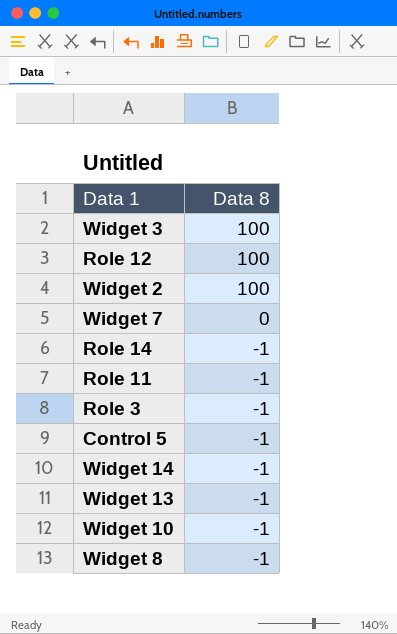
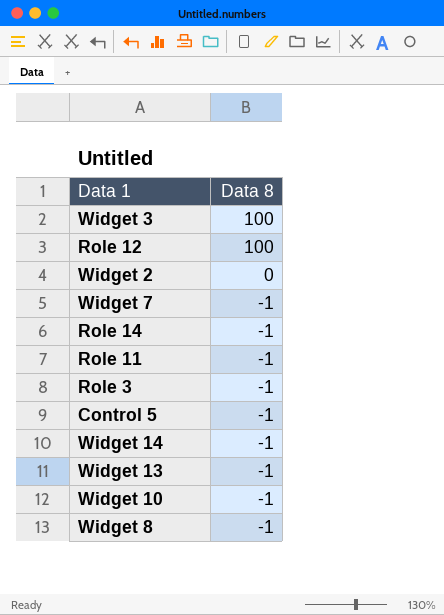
Widget 2 | Data 8: 100 -> 0
Widget 7 | Data 8: 0 -> -1

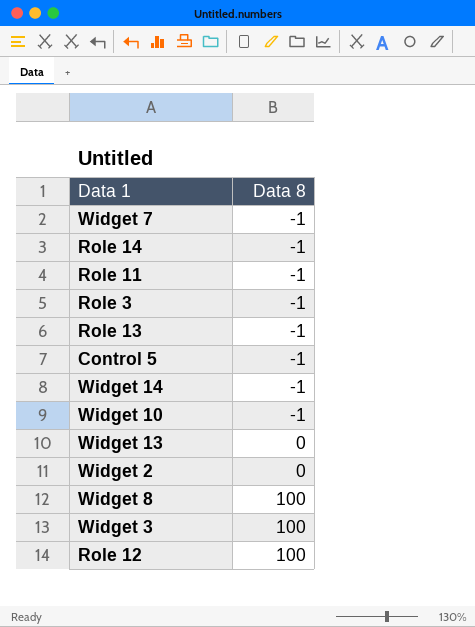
row order: Data 8 descending -> Data 8 ascending
row Role 13: none -> -1
Widget 13 | Data 8: -1 -> 0
Widget 8 | Data 8: -1 -> 100

